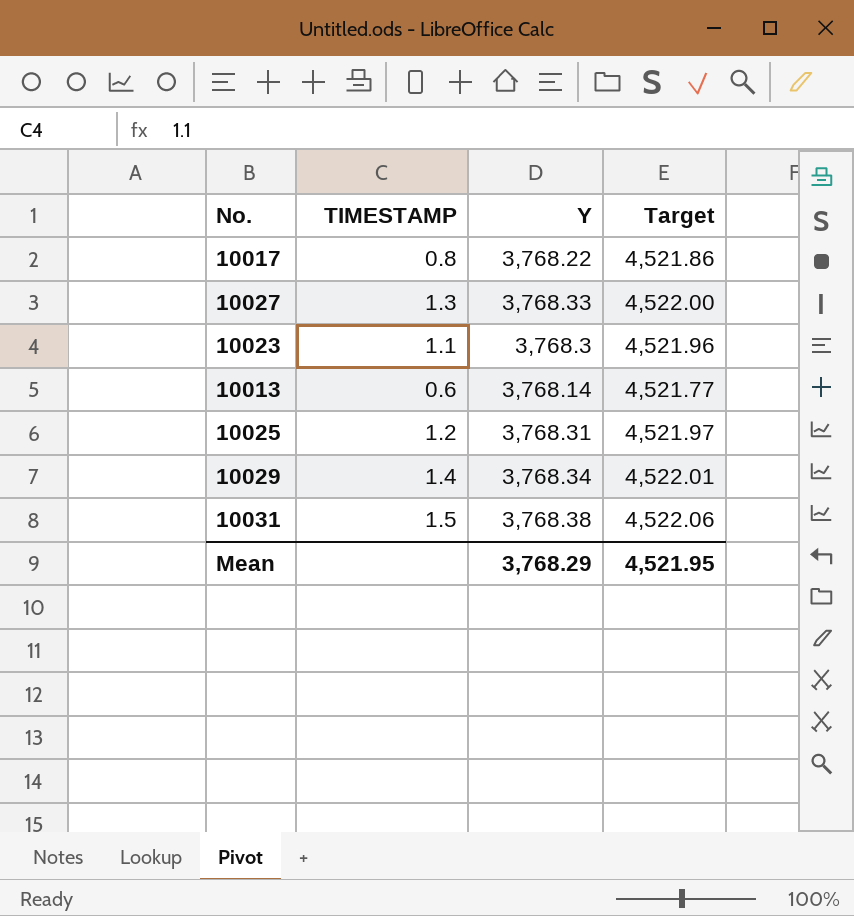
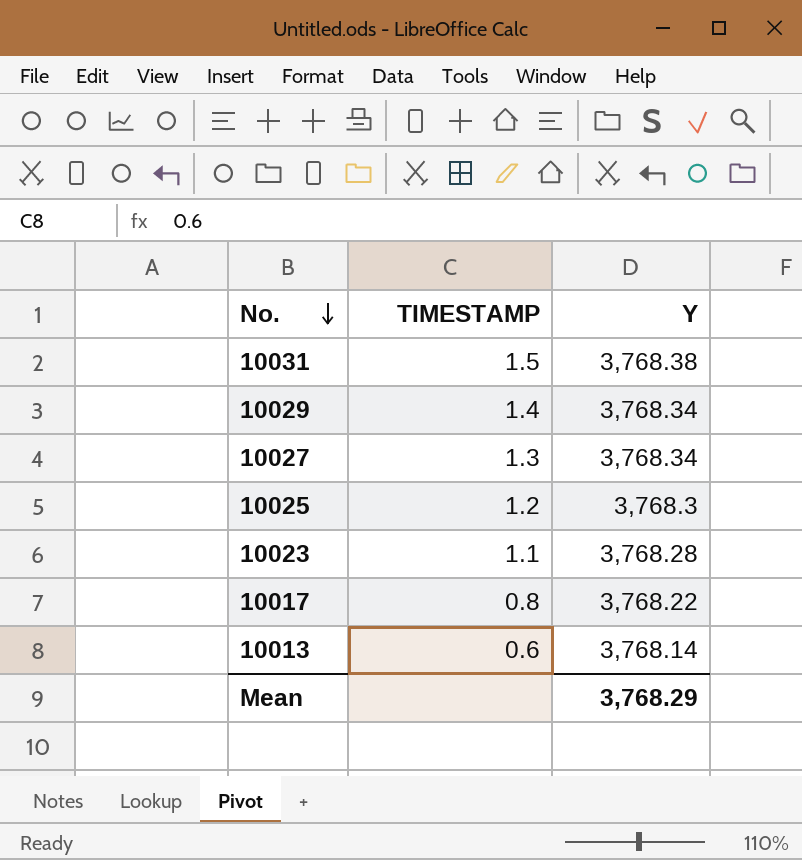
row order: none -> No. descending
column Target | formula: [Y] * 1.2 -> none
10027 | Y: 3,768.33 -> 3,768.34
10025 | Y: 3,768.31 -> 3,768.3
10023 | Y: 3,768.3 -> 3,768.28

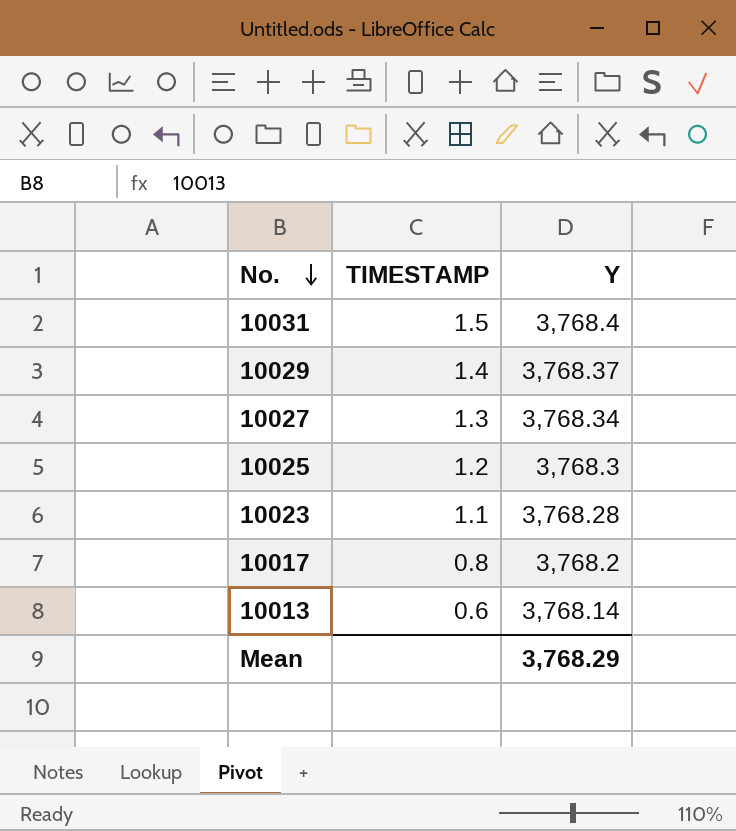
10031 | Y: 3,768.38 -> 3,768.4
10029 | Y: 3,768.34 -> 3,768.37
10017 | Y: 3,768.22 -> 3,768.2

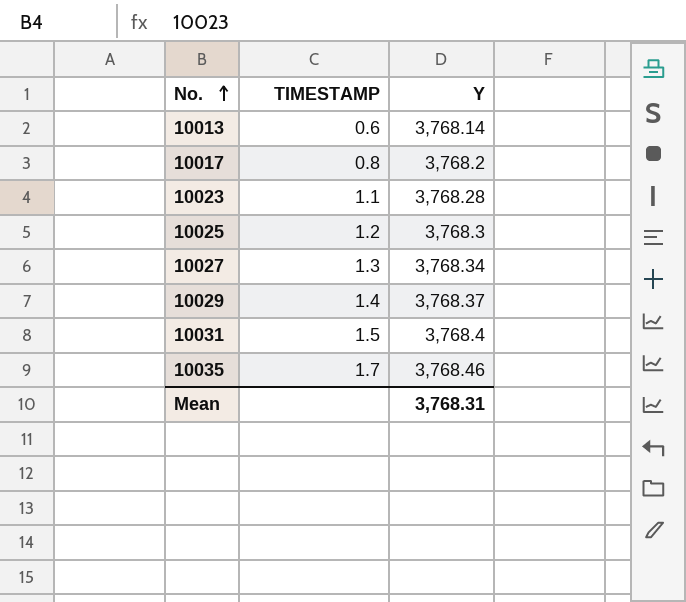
row order: No. descending -> No. ascending
row 10035: none -> 1.7 | 3,768.46
Mean | Y: 3,768.29 -> 3,768.31

